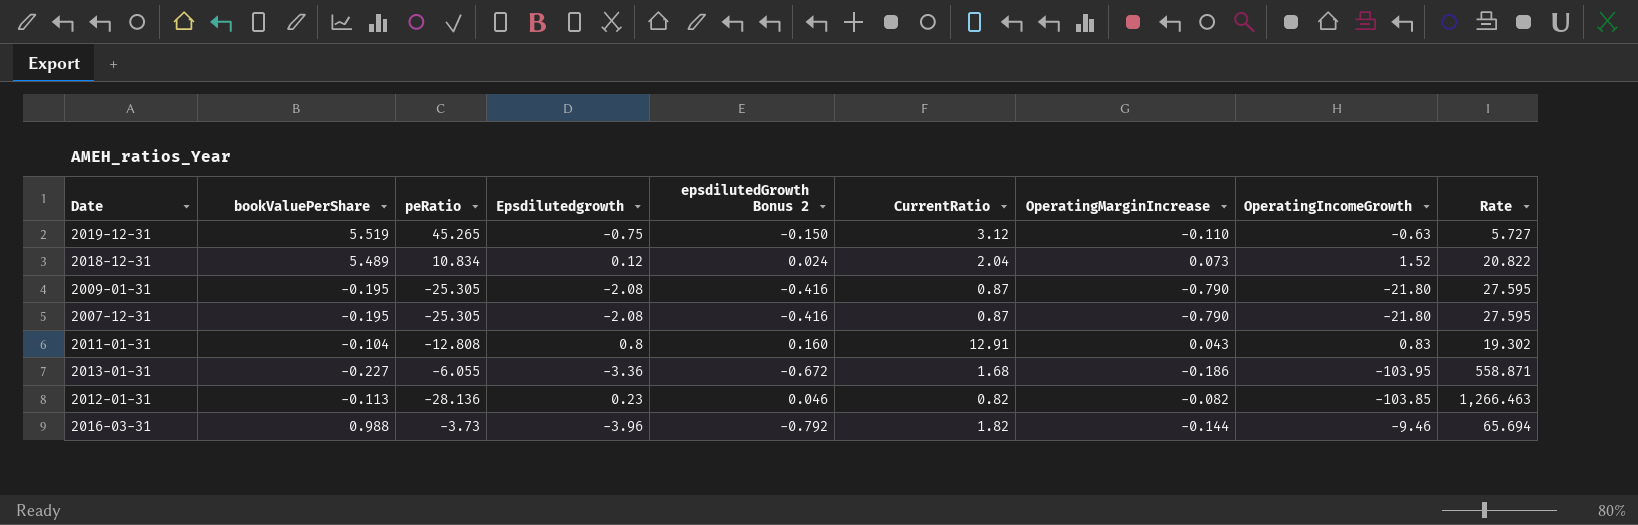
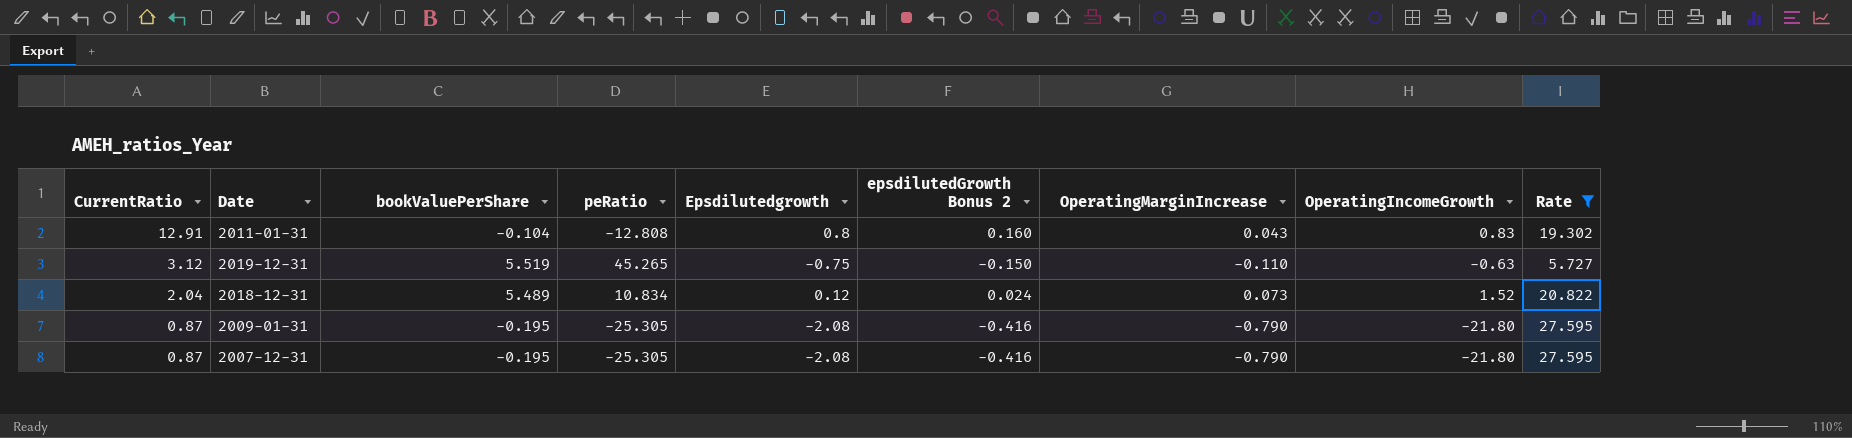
filter: none -> Rate <= 27.595
row order: none -> CurrentRatio descending
column CurrentRatio | position: 6 -> 1

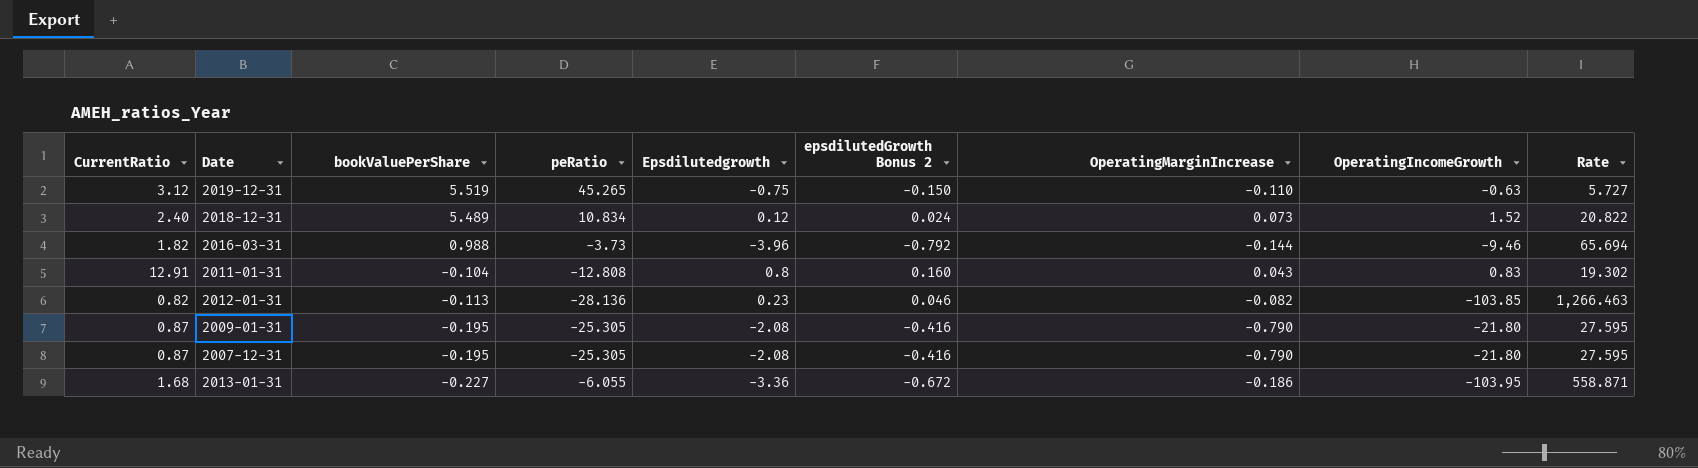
filter: Rate <= 27.595 -> none
row order: CurrentRatio descending -> bookValuePerShare descending
2018-12-31 | CurrentRatio: 2.04 -> 2.40

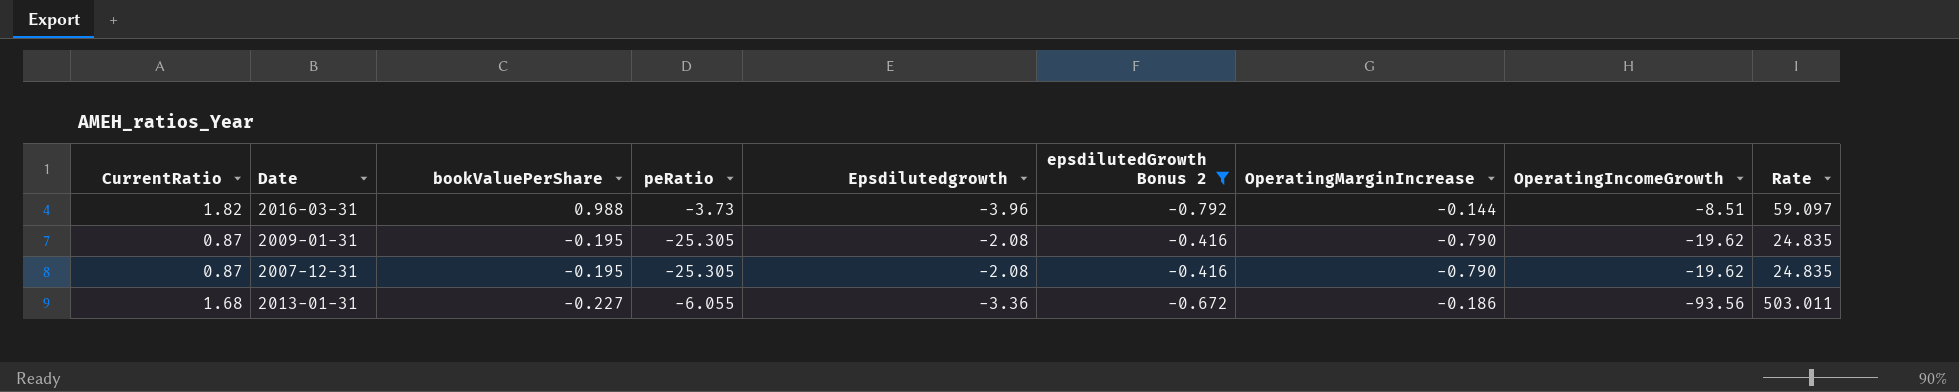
filter: none -> epsdilutedGrowth Bonus 2 <= -0.416
2016-03-31 | OperatingIncomeGrowth: -9.46 -> -8.51
2016-03-31 | Rate: 65.694 -> 59.097
2009-01-31 | OperatingIncomeGrowth: -21.80 -> -19.62
2009-01-31 | Rate: 27.595 -> 24.835
2007-12-31 | OperatingIncomeGrowth: -21.80 -> -19.62
2007-12-31 | Rate: 27.595 -> 24.835
2013-01-31 | OperatingIncomeGrowth: -103.95 -> -93.56
2013-01-31 | Rate: 558.871 -> 503.011

